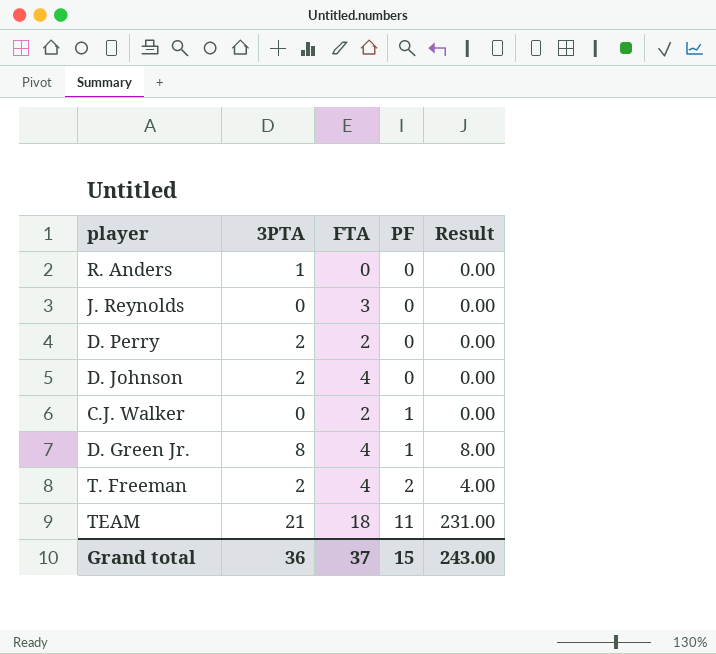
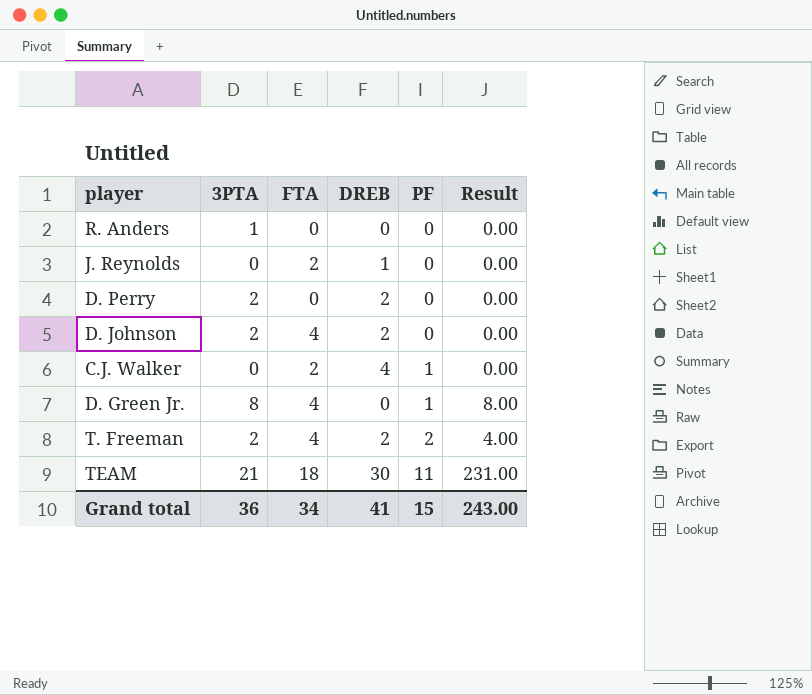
column DREB | position: none -> 4
J. Reynolds | FTA: 3 -> 2
D. Perry | FTA: 2 -> 0
Grand total | FTA: 37 -> 34

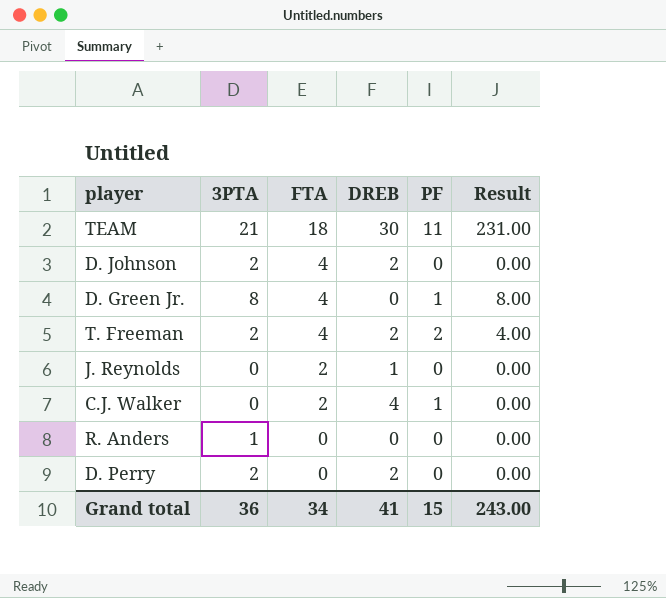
row order: PF ascending -> FTA descending

